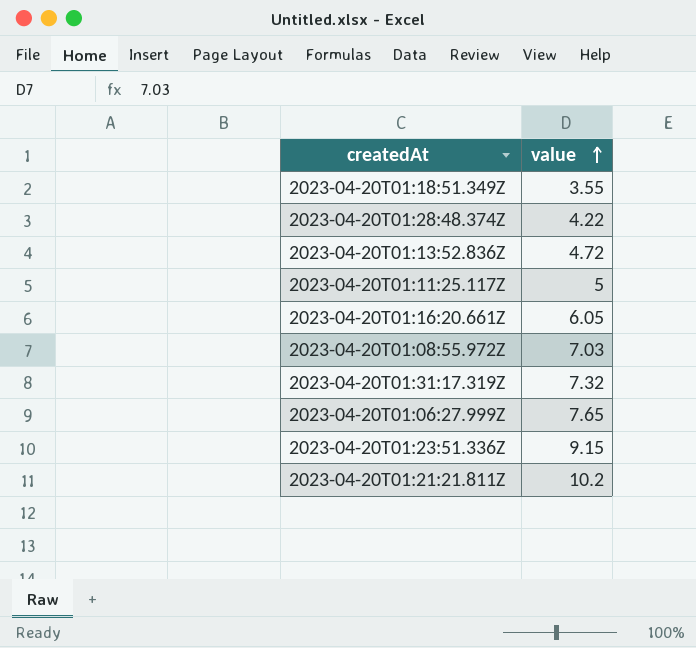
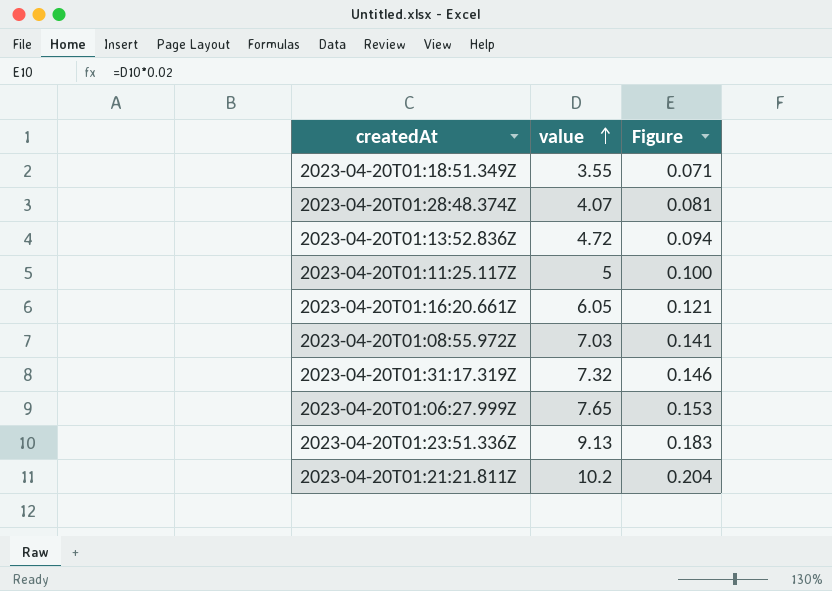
column Figure | formula: none -> [value] * 0.02
2023-04-20T01:28:48.374Z | value: 4.22 -> 4.07
2023-04-20T01:23:51.336Z | value: 9.15 -> 9.13

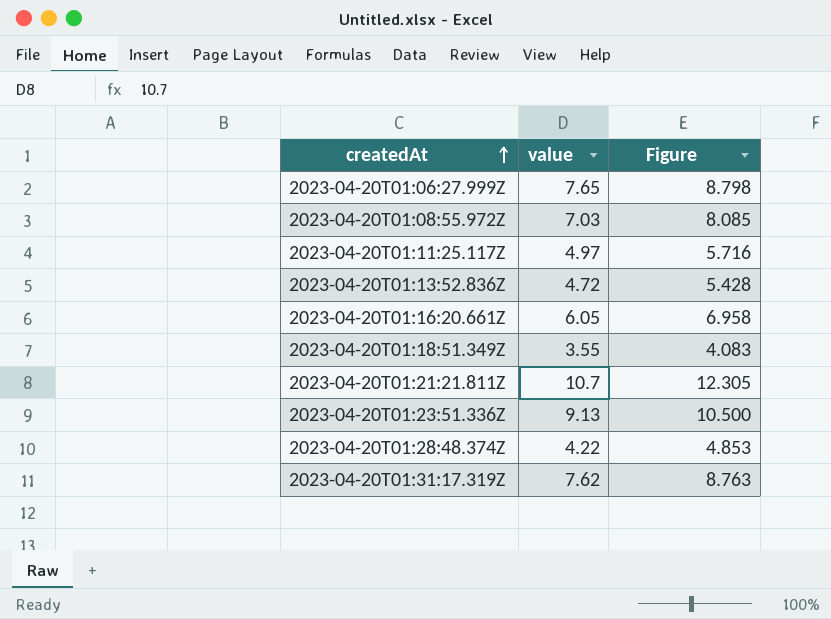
row order: value ascending -> createdAt ascending
column Figure | formula: [value] * 0.02 -> [value] * 1.15
2023-04-20T01:11:25.117Z | value: 5 -> 4.97
2023-04-20T01:21:21.811Z | value: 10.2 -> 10.7
2023-04-20T01:28:48.374Z | value: 4.07 -> 4.22
2023-04-20T01:31:17.319Z | value: 7.32 -> 7.62

